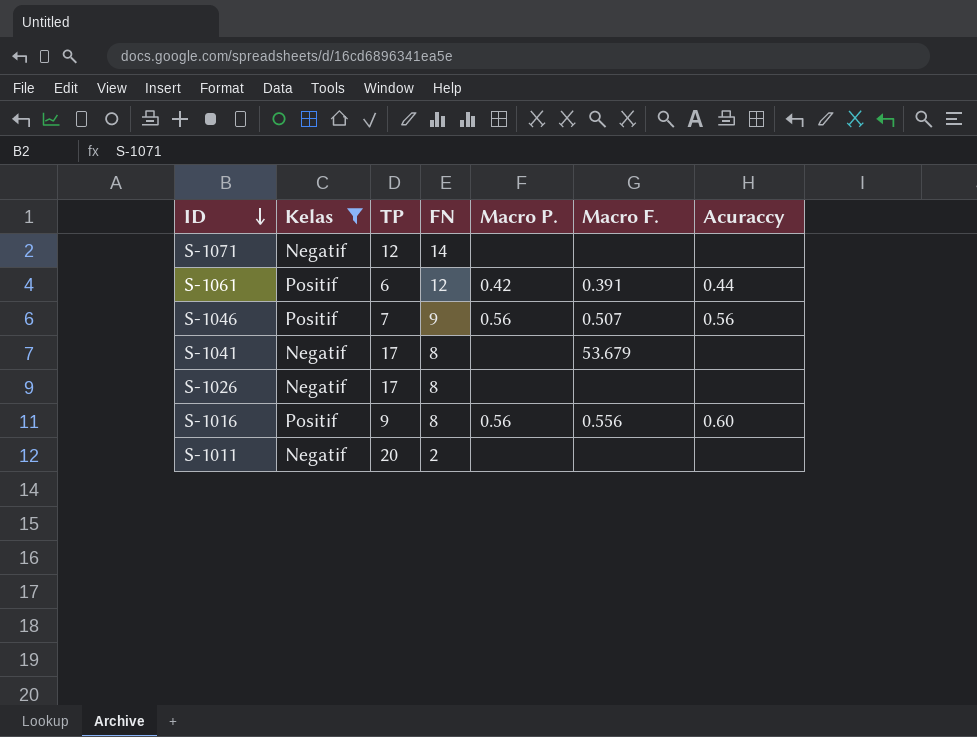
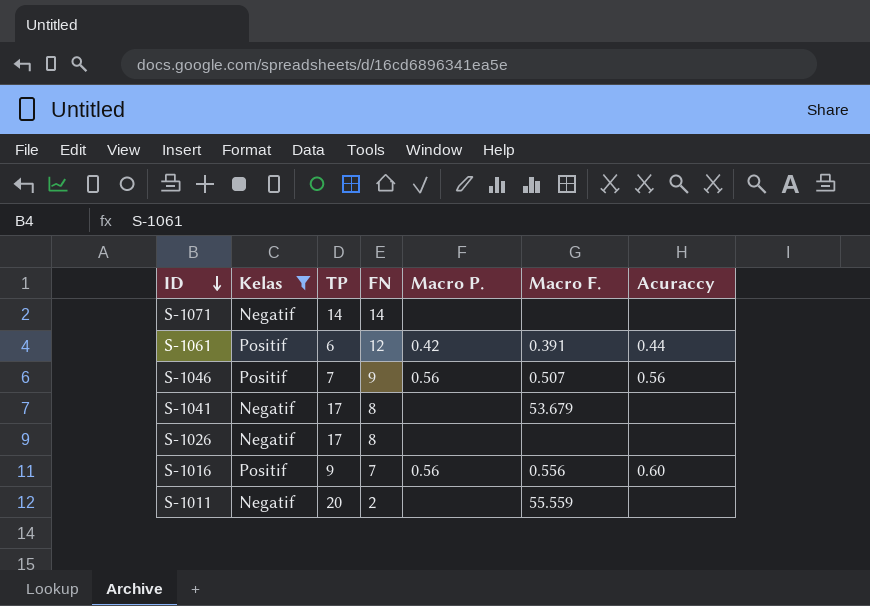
S-1071 | TP: 12 -> 14
S-1016 | FN: 8 -> 7
S-1011 | Macro F.: none -> 55.559

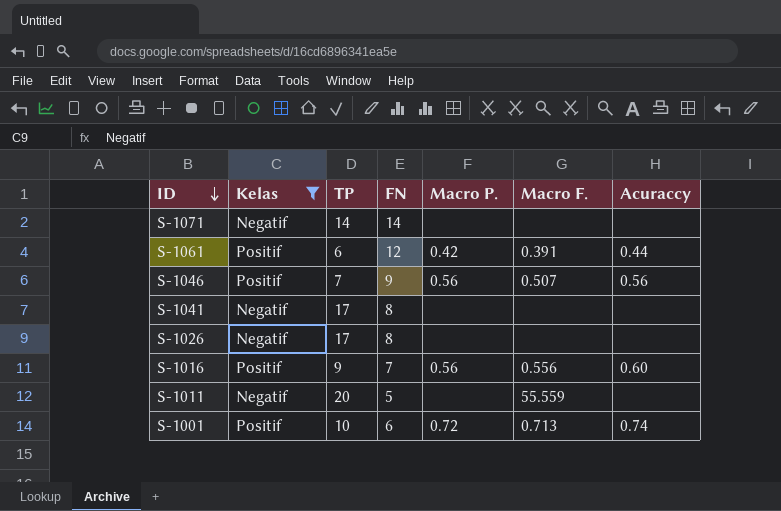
S-1041 | Macro F.: 53.679 -> none
S-1011 | FN: 2 -> 5
row S-1001: none -> Positif | 10 | 6 | 0.72 | 0.713 | 0.74

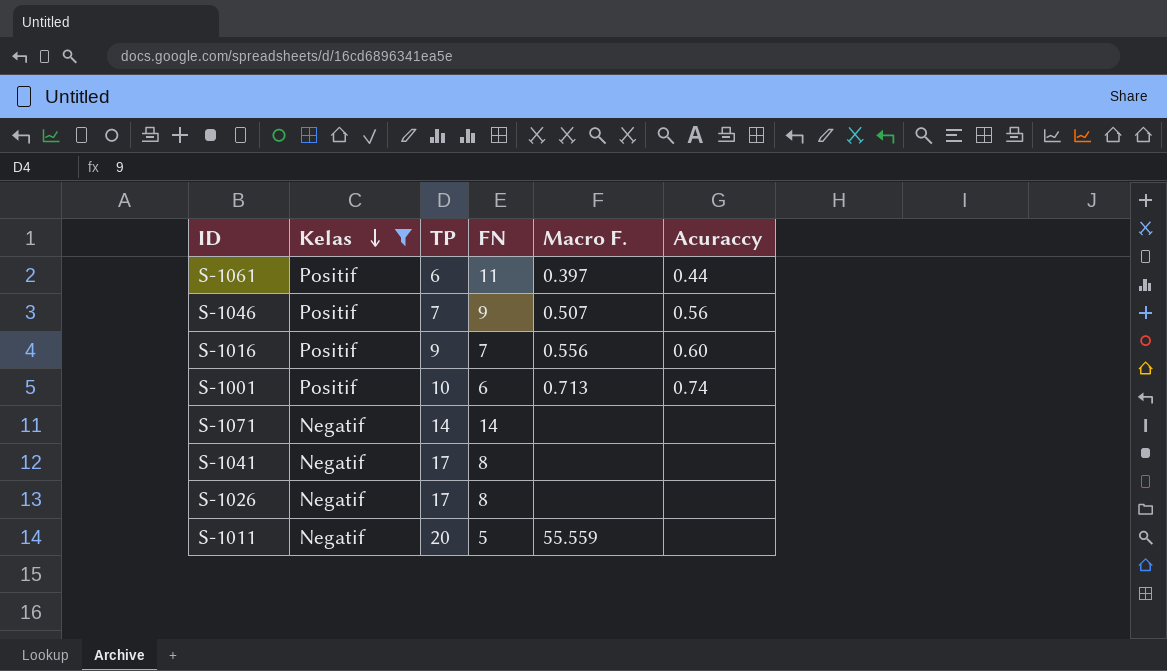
row order: ID descending -> Kelas descending
column Macro P. | position: 5 -> none
S-1061 | FN: 12 -> 11
S-1061 | Macro F.: 0.391 -> 0.397

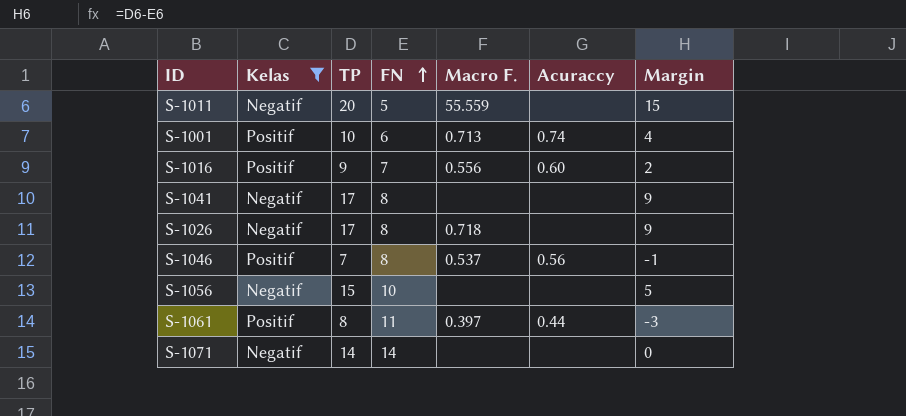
row order: Kelas descending -> FN ascending
column Margin | formula: none -> [TP] - [FN]
S-1026 | Macro F.: none -> 0.718
S-1046 | FN: 9 -> 8
S-1046 | Macro F.: 0.507 -> 0.537
row S-1056: none -> Negatif | 15 | 10 | none | none | 5
S-1061 | TP: 6 -> 8

